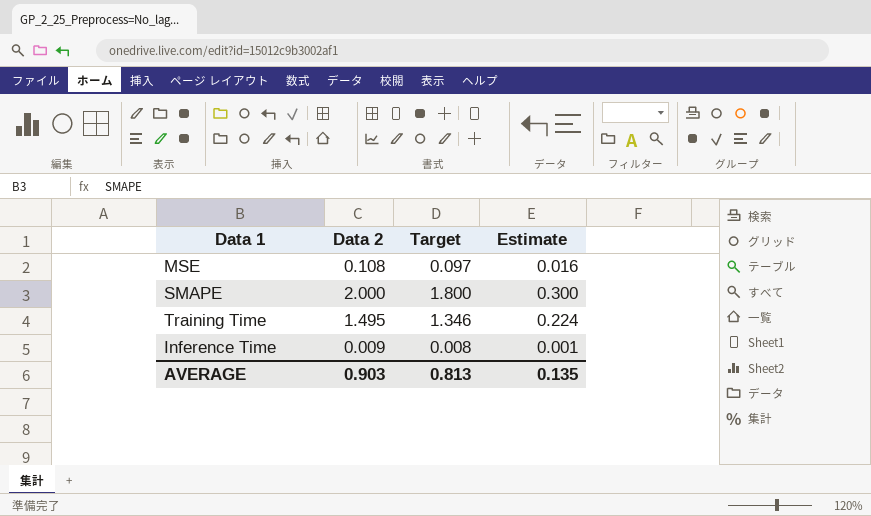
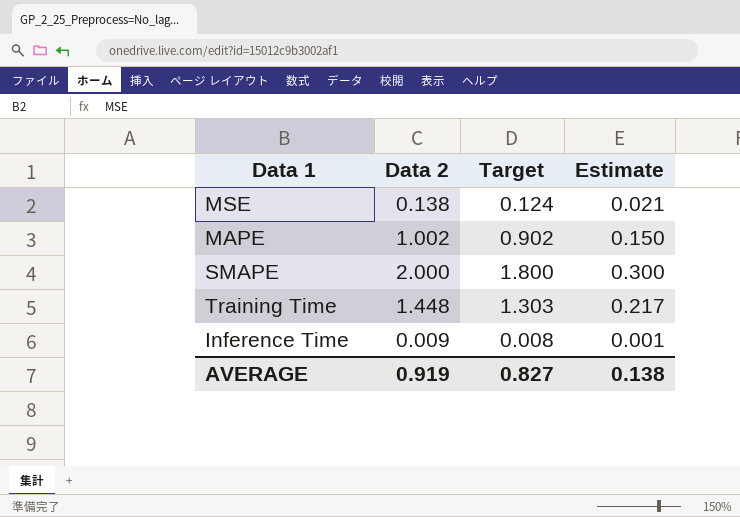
MSE | Data 2: 0.108 -> 0.138
MSE | Target: 0.097 -> 0.124
MSE | Estimate: 0.016 -> 0.021
row MAPE: none -> 1.002 | 0.902 | 0.150
Training Time | Data 2: 1.495 -> 1.448
Training Time | Target: 1.346 -> 1.303
Training Time | Estimate: 0.224 -> 0.217
AVERAGE | Data 2: 0.903 -> 0.919
AVERAGE | Target: 0.813 -> 0.827
AVERAGE | Estimate: 0.135 -> 0.138

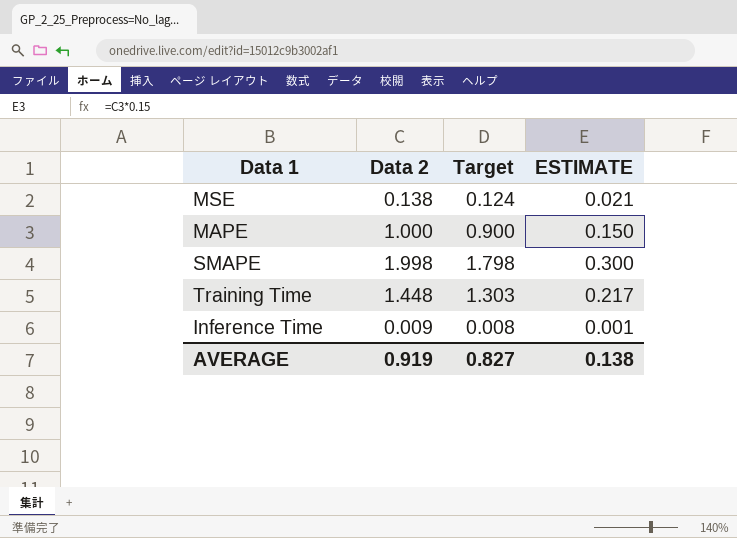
column name: Estimate -> ESTIMATE
MAPE | Data 2: 1.002 -> 1.000
MAPE | Target: 0.902 -> 0.900
SMAPE | Data 2: 2.000 -> 1.998
SMAPE | Target: 1.800 -> 1.798

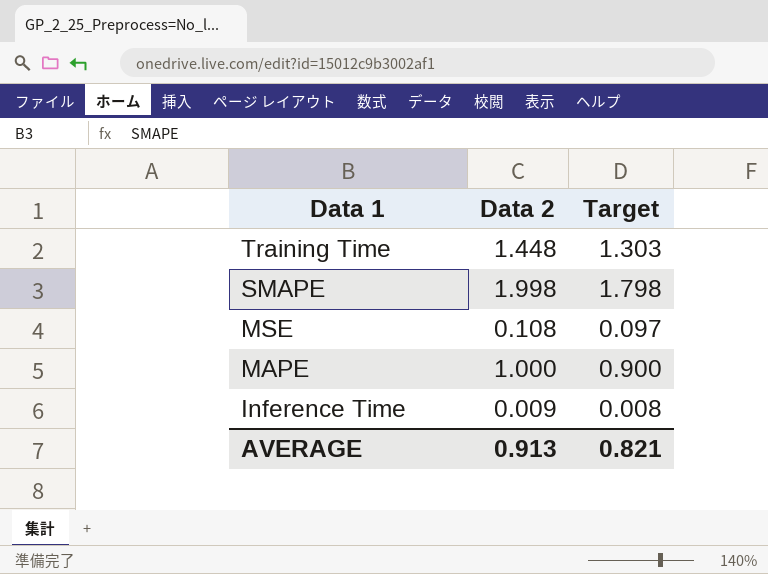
row order: none -> Data 1 descending
column ESTIMATE | formula: [Data 2] * 0.15 -> none
MSE | Data 2: 0.138 -> 0.108
MSE | Target: 0.124 -> 0.097
AVERAGE | Data 2: 0.919 -> 0.913
AVERAGE | Target: 0.827 -> 0.821

